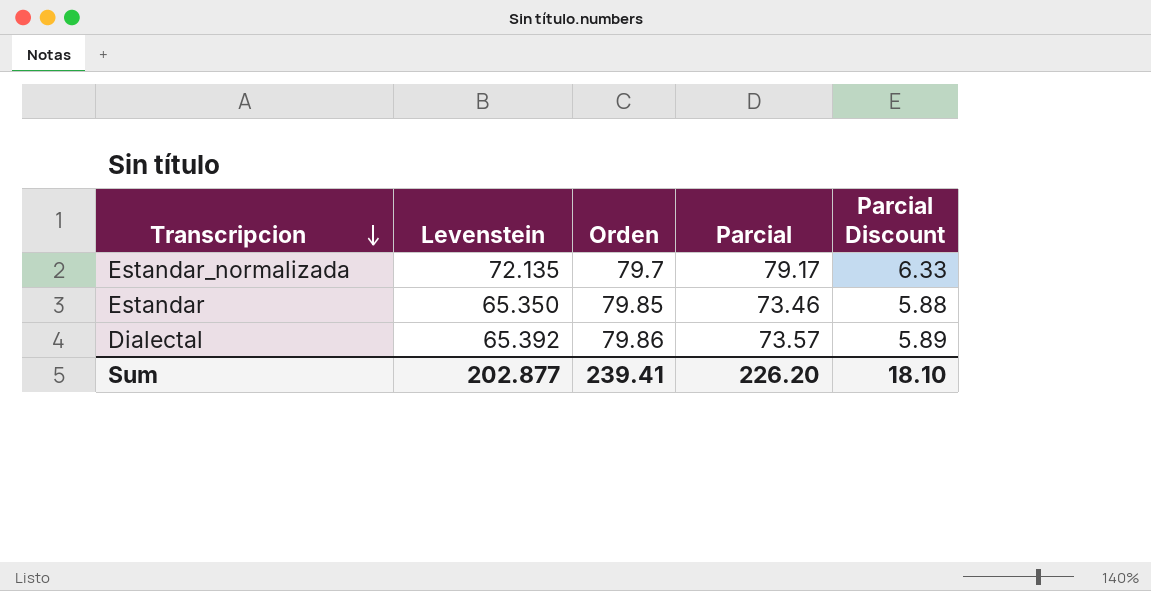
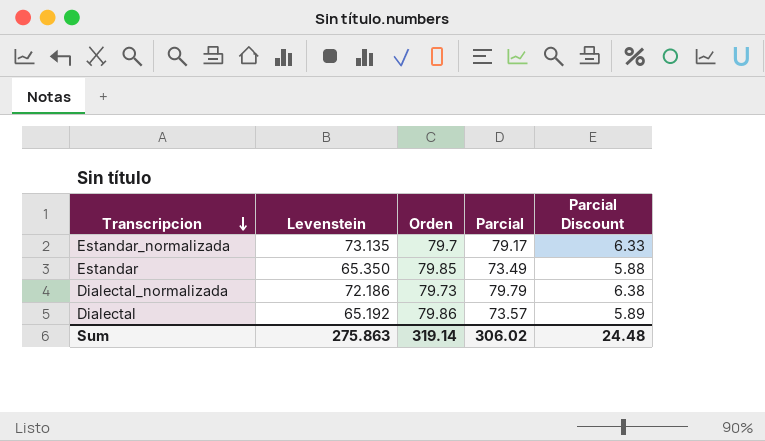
Estandar_normalizada | Levenstein: 72.135 -> 73.135
Estandar | Parcial: 73.46 -> 73.49
row Dialectal_normalizada: none -> 72.186 | 79.73 | 79.79 | 6.38
Dialectal | Levenstein: 65.392 -> 65.192
Sum | Levenstein: 202.877 -> 275.863
Sum | Orden: 239.41 -> 319.14
Sum | Parcial: 226.20 -> 306.02
Sum | Parcial Discount: 18.10 -> 24.48

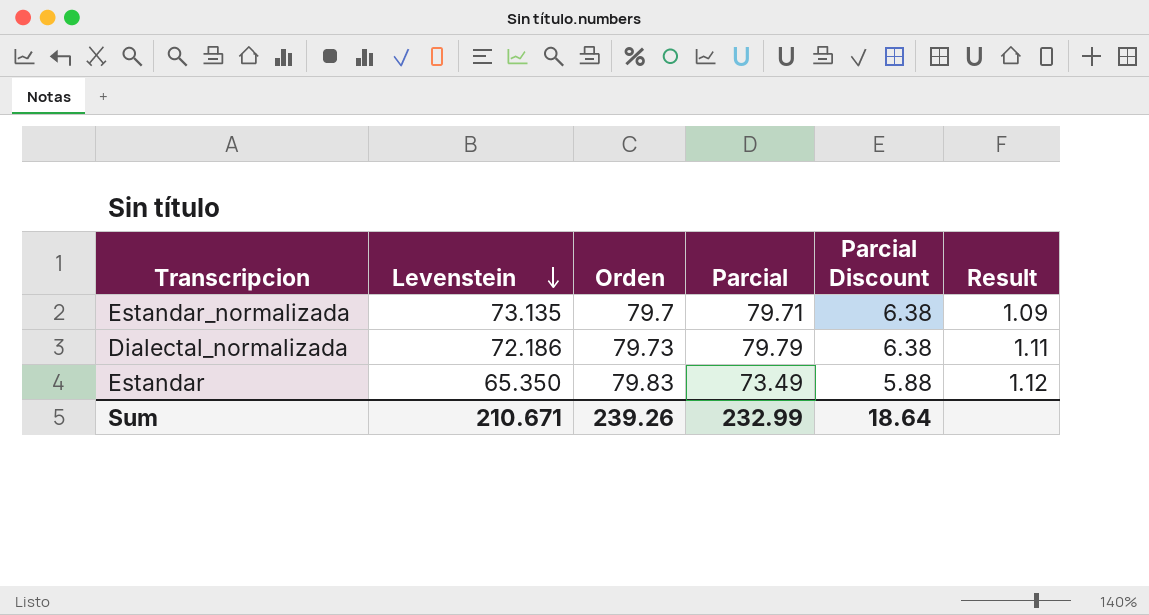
row order: Transcripcion descending -> Levenstein descending
column Result | formula: none -> [Parcial] / [Levenstein]
row Dialectal: 65.192 | 79.86 | 73.57 | 5.89 -> none
Estandar_normalizada | Parcial: 79.17 -> 79.71
Estandar_normalizada | Parcial Discount: 6.33 -> 6.38
Estandar | Orden: 79.85 -> 79.83
Sum | Levenstein: 275.863 -> 210.671
Sum | Orden: 319.14 -> 239.26
Sum | Parcial: 306.02 -> 232.99
Sum | Parcial Discount: 24.48 -> 18.64

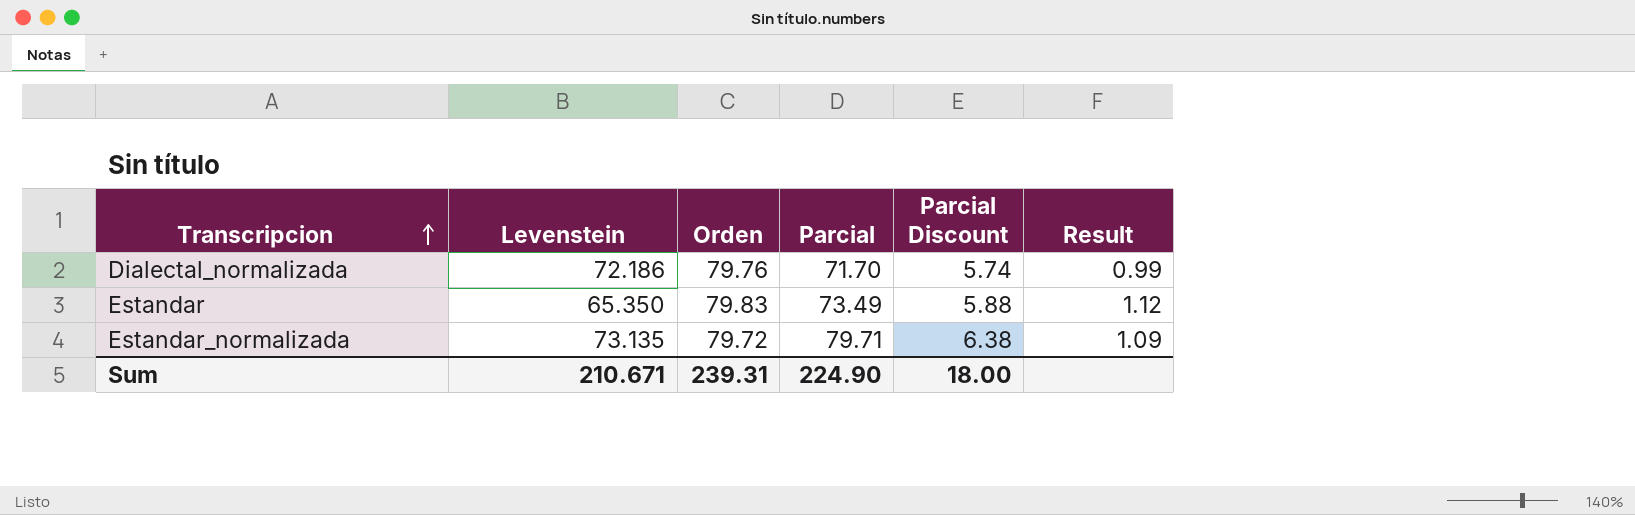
row order: Levenstein descending -> Transcripcion ascending
Dialectal_normalizada | Orden: 79.73 -> 79.76
Dialectal_normalizada | Parcial: 79.79 -> 71.70
Dialectal_normalizada | Parcial Discount: 6.38 -> 5.74
Dialectal_normalizada | Result: 1.11 -> 0.99
Estandar_normalizada | Orden: 79.7 -> 79.72
Sum | Orden: 239.26 -> 239.31
Sum | Parcial: 232.99 -> 224.90
Sum | Parcial Discount: 18.64 -> 18.00

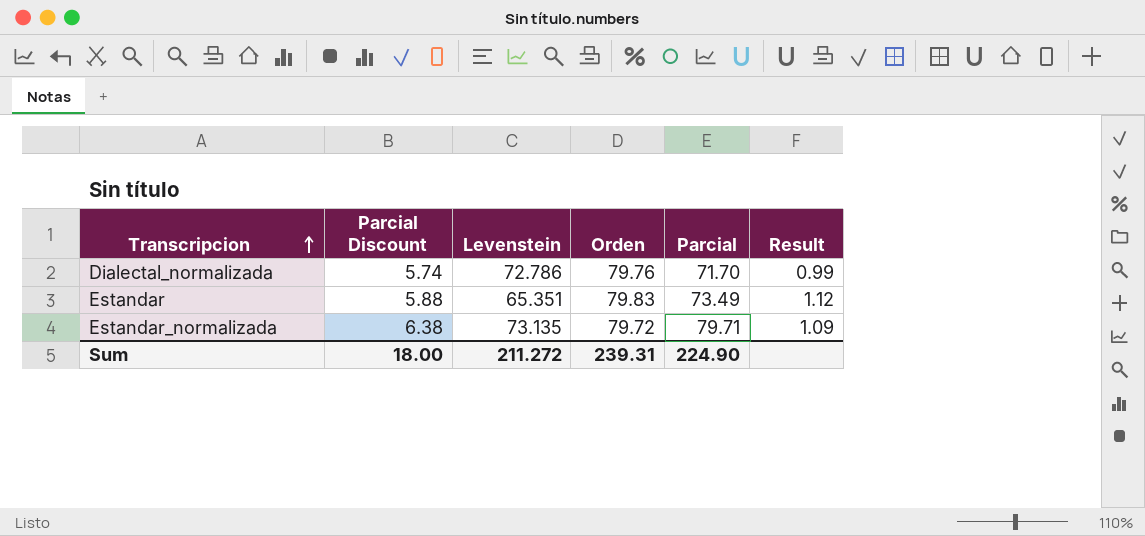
column Parcial Discount | position: 5 -> 2
Dialectal_normalizada | Levenstein: 72.186 -> 72.786
Estandar | Levenstein: 65.350 -> 65.351
Sum | Levenstein: 210.671 -> 211.272

